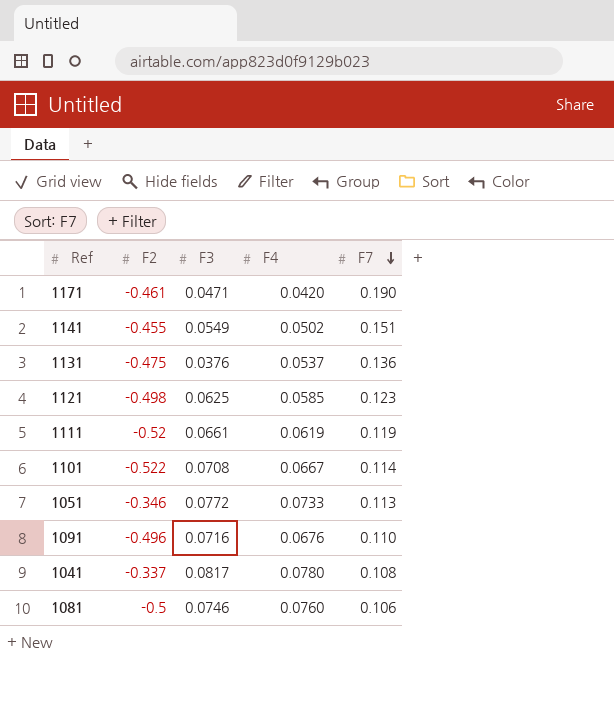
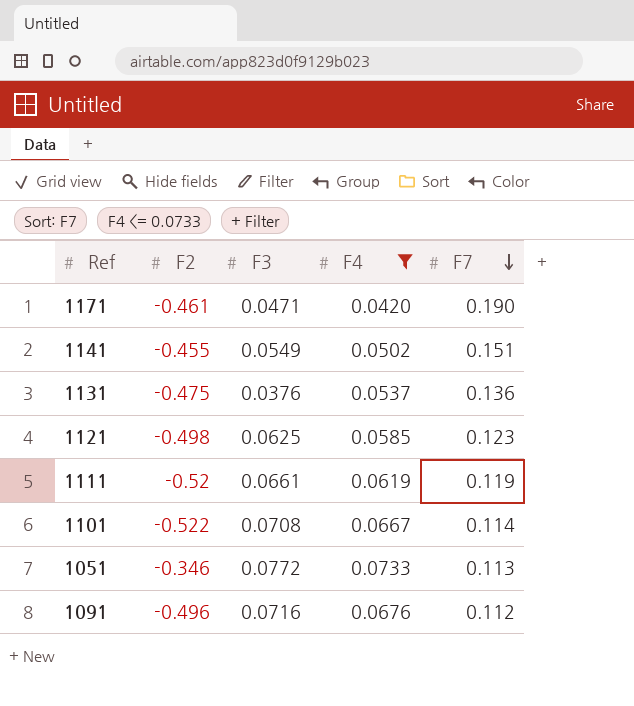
filter: none -> F4 <= 0.0733
1091 | F7: 0.110 -> 0.112

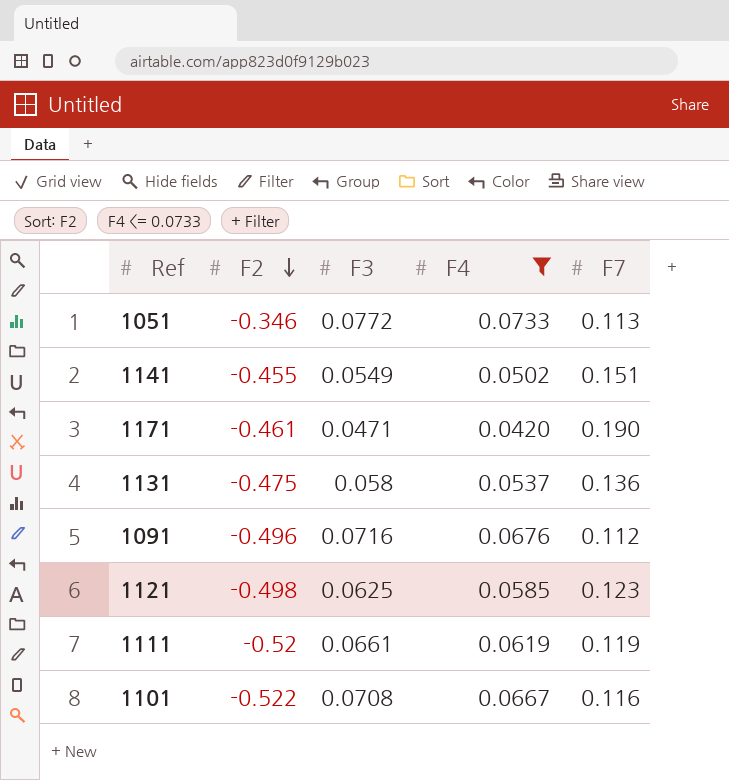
row order: F7 descending -> F2 descending
1131 | F3: 0.0376 -> 0.058
1101 | F7: 0.114 -> 0.116

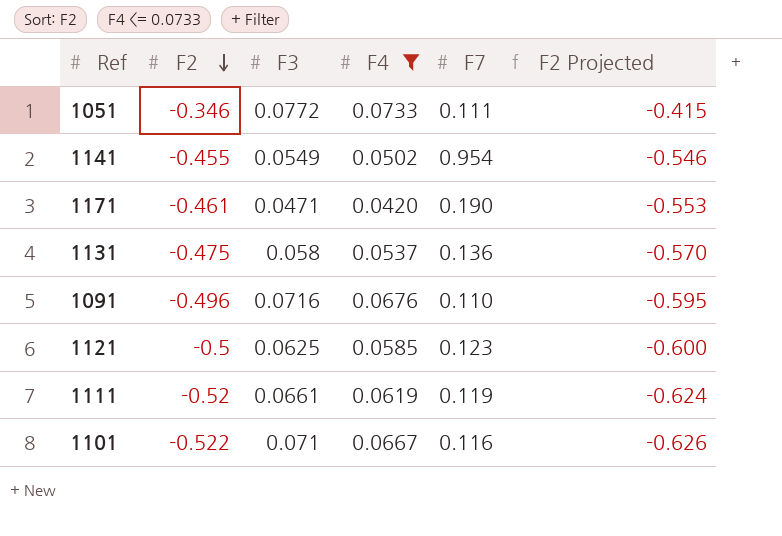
column F2 Projected | formula: none -> [F2] * 1.2
1051 | F7: 0.113 -> 0.111
1141 | F7: 0.151 -> 0.954
1091 | F7: 0.112 -> 0.110
1121 | F2: -0.498 -> -0.5
1101 | F3: 0.0708 -> 0.071

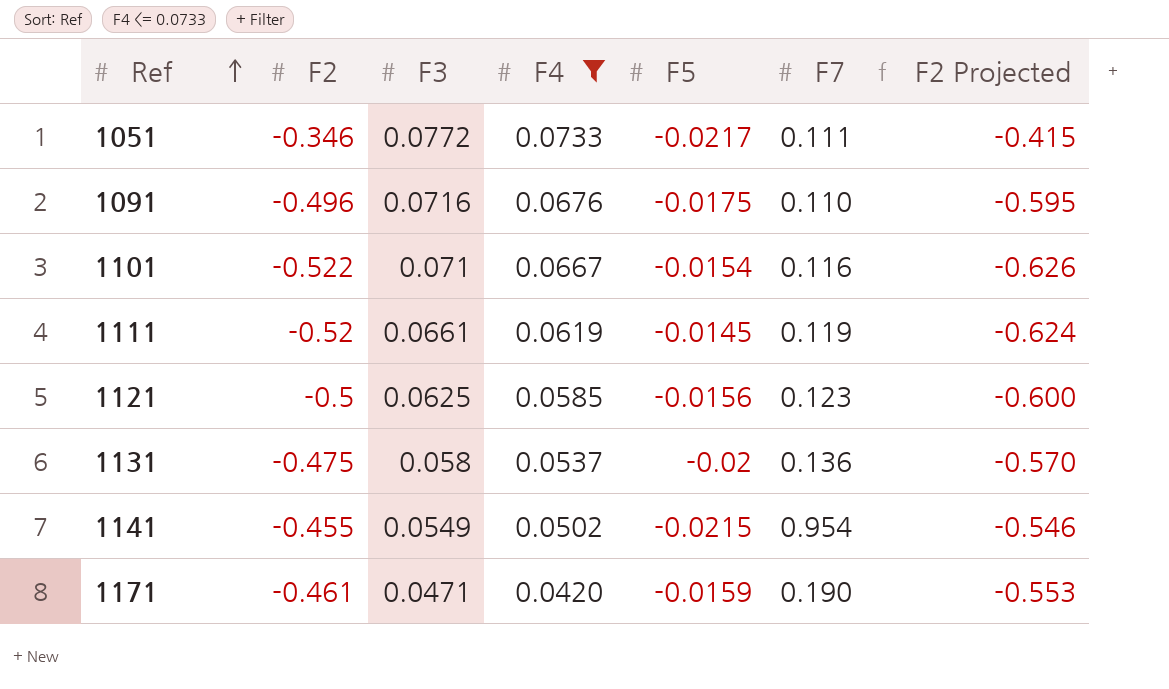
row order: F2 descending -> Ref ascending
column F5 | position: none -> 5

